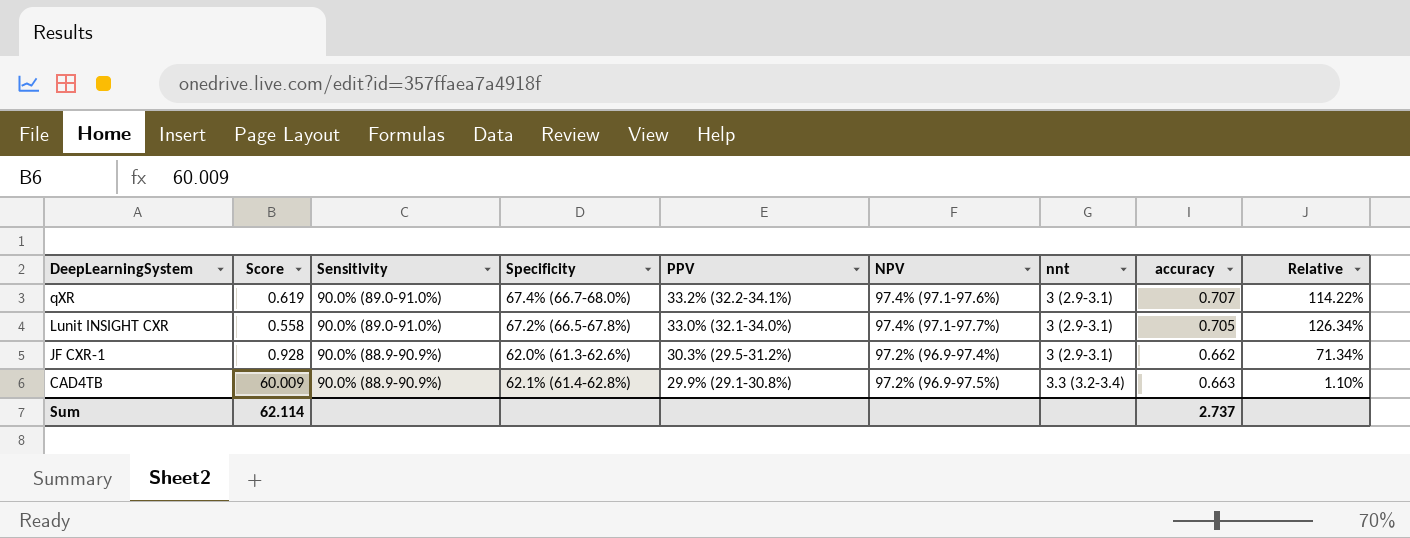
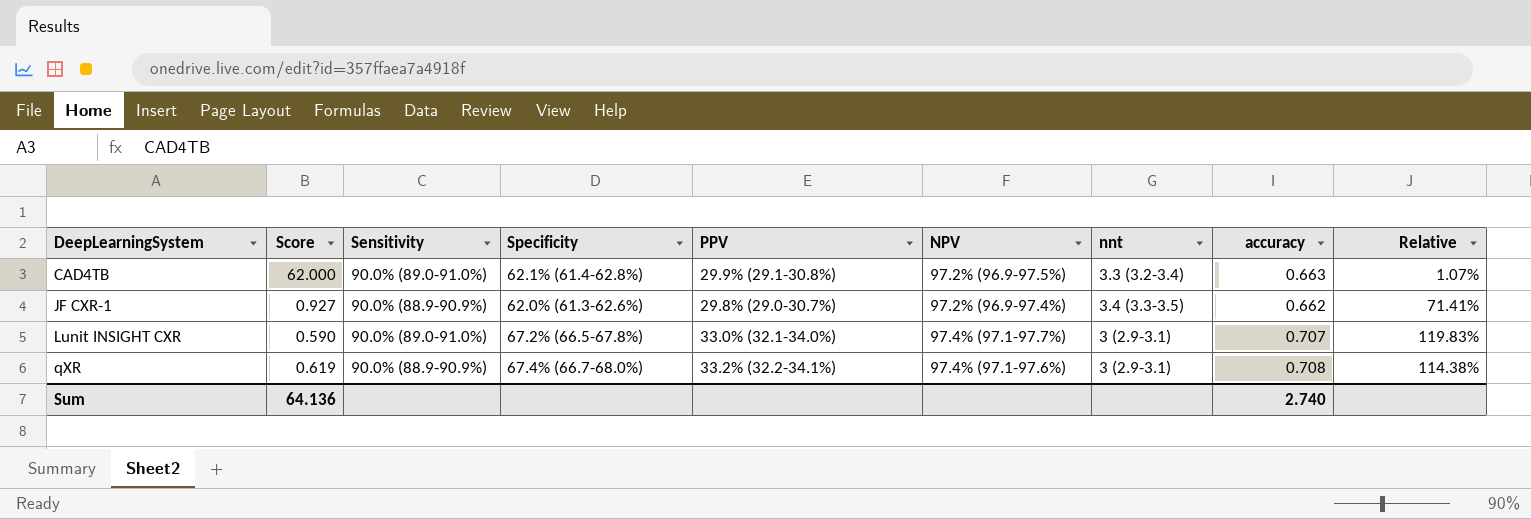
row order: DeepLearningSystem descending -> DeepLearningSystem ascending
CAD4TB | Score: 60.009 -> 62.000
CAD4TB | Sensitivity: 90.0% (88.9-90.9%) -> 90.0% (89.0-91.0%)
CAD4TB | Relative: 1.10% -> 1.07%
JF CXR-1 | Score: 0.928 -> 0.927
JF CXR-1 | PPV: 30.3% (29.5-31.2%) -> 29.8% (29.0-30.7%)
JF CXR-1 | nnt: 3 (2.9-3.1) -> 3.4 (3.3-3.5)
JF CXR-1 | Relative: 71.34% -> 71.41%
Lunit INSIGHT CXR | Score: 0.558 -> 0.590
Lunit INSIGHT CXR | accuracy: 0.705 -> 0.707
Lunit INSIGHT CXR | Relative: 126.34% -> 119.83%
qXR | Sensitivity: 90.0% (89.0-91.0%) -> 90.0% (88.9-90.9%)
qXR | accuracy: 0.707 -> 0.708
qXR | Relative: 114.22% -> 114.38%
Sum | Score: 62.114 -> 64.136
Sum | accuracy: 2.737 -> 2.740

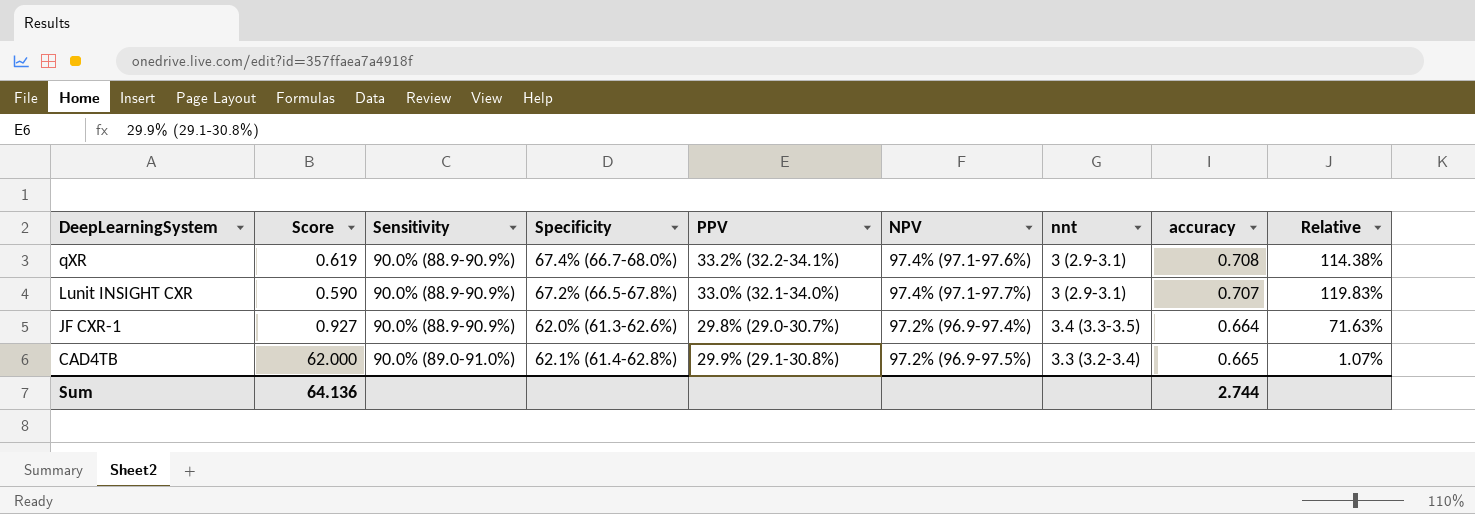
row order: DeepLearningSystem ascending -> DeepLearningSystem descending
Lunit INSIGHT CXR | Sensitivity: 90.0% (89.0-91.0%) -> 90.0% (88.9-90.9%)
JF CXR-1 | accuracy: 0.662 -> 0.664
JF CXR-1 | Relative: 71.41% -> 71.63%
CAD4TB | accuracy: 0.663 -> 0.665
Sum | accuracy: 2.740 -> 2.744

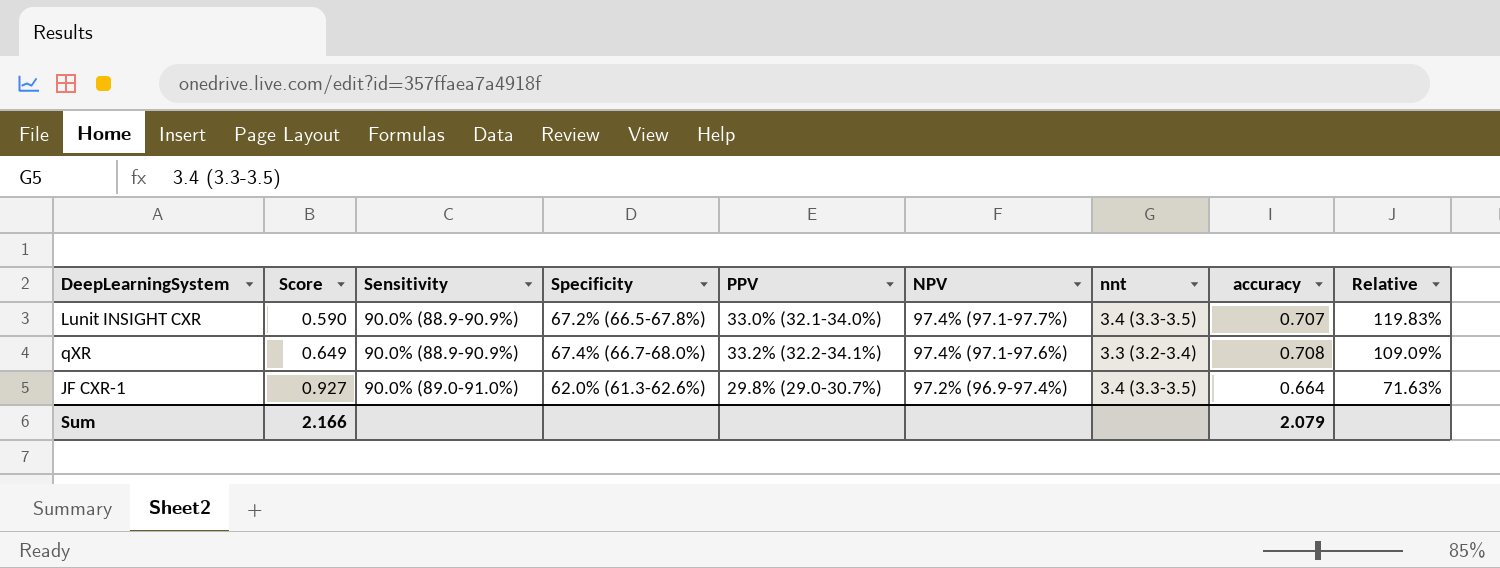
row order: DeepLearningSystem descending -> Score ascending
row CAD4TB: 62.000 | 90.0% (89.0-91.0%) | 62.1% (61.4-62.8%) | 29.9% (29.1-30.8%) | 97.2% (96.9-97.5%) | 3.3 (3.2-3.4) | 0.665 | 1.07% -> none
Lunit INSIGHT CXR | nnt: 3 (2.9-3.1) -> 3.4 (3.3-3.5)
qXR | Score: 0.619 -> 0.649
qXR | nnt: 3 (2.9-3.1) -> 3.3 (3.2-3.4)
qXR | Relative: 114.38% -> 109.09%
JF CXR-1 | Sensitivity: 90.0% (88.9-90.9%) -> 90.0% (89.0-91.0%)
Sum | Score: 64.136 -> 2.166
Sum | accuracy: 2.744 -> 2.079

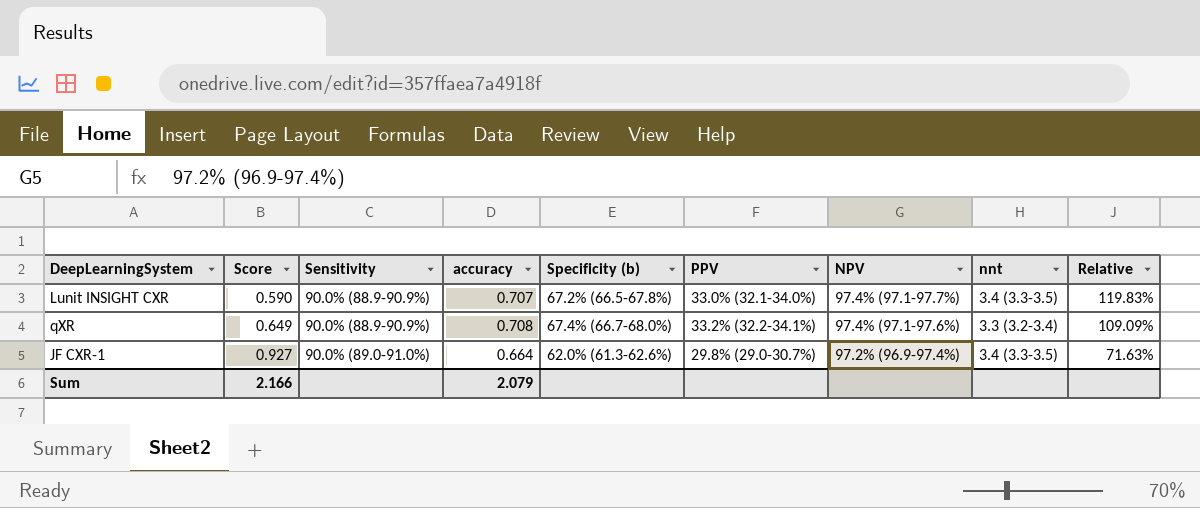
column accuracy | position: 8 -> 4
column name: Specificity -> Specificity (b)

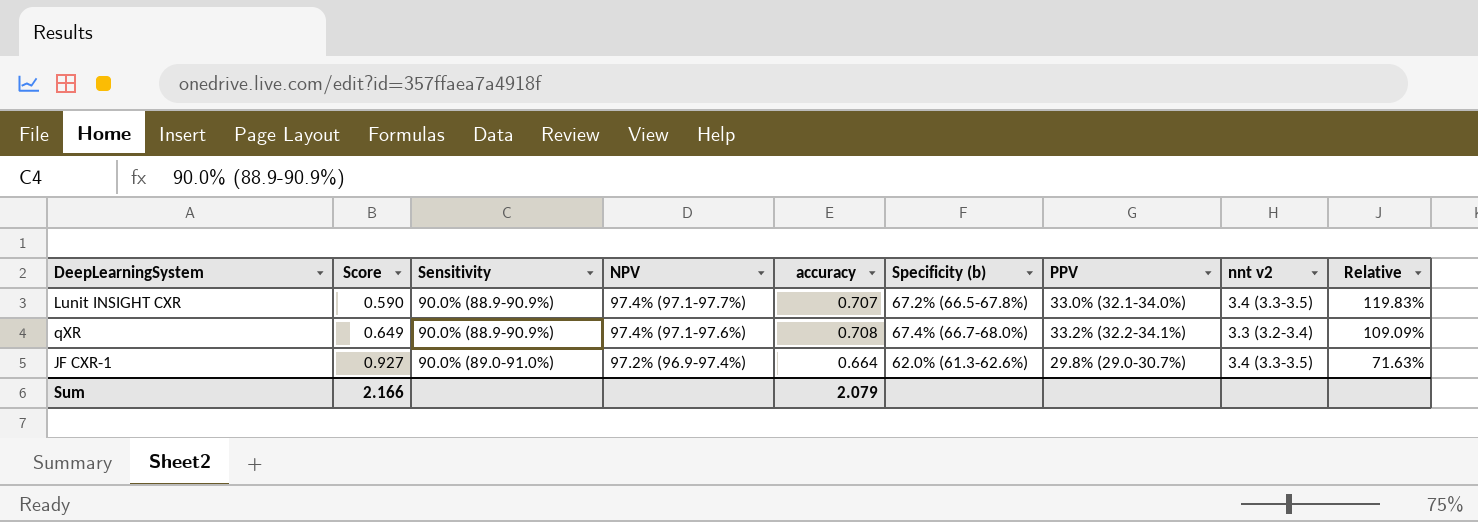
column NPV | position: 7 -> 4
column name: nnt -> nnt v2

